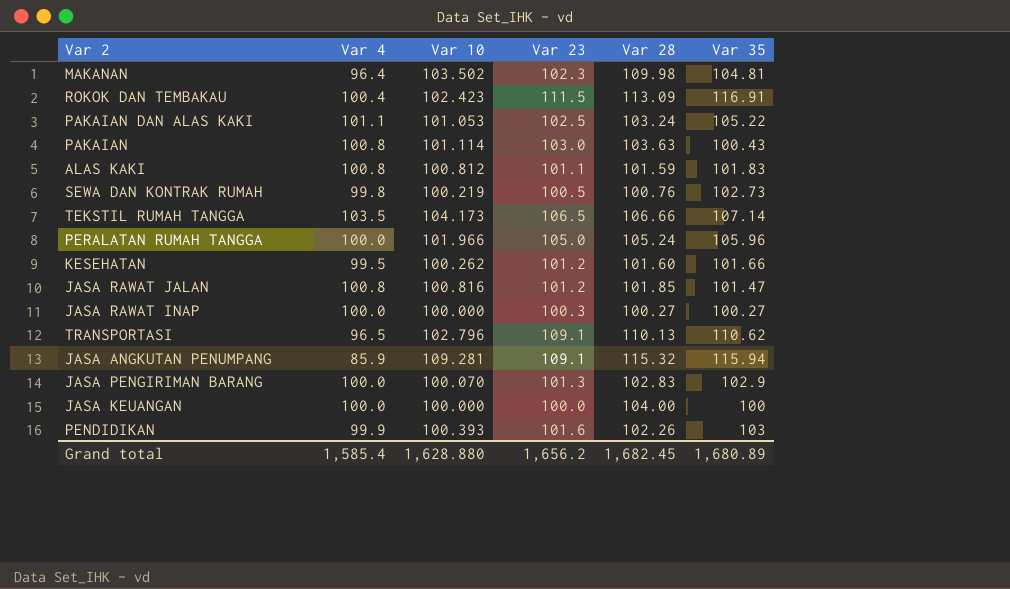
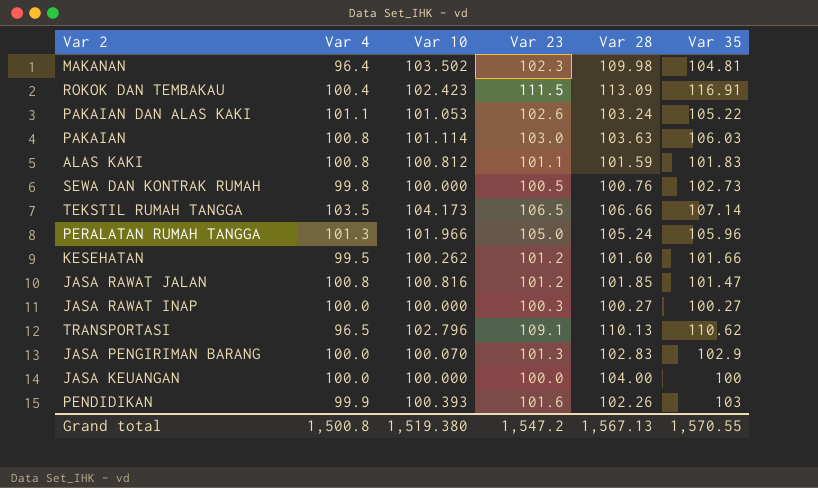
row JASA ANGKUTAN PENUMPANG: 85.9 | 109.281 | 109.1 | 115.32 | 115.94 -> none
PAKAIAN DAN ALAS KAKI | Var 23: 102.5 -> 102.6
PAKAIAN | Var 35: 100.43 -> 106.03
SEWA DAN KONTRAK RUMAH | Var 10: 100.219 -> 100.000
PERALATAN RUMAH TANGGA | Var 4: 100.0 -> 101.3
Grand total | Var 4: 1,585.4 -> 1,500.8
Grand total | Var 10: 1,628.880 -> 1,519.380
Grand total | Var 23: 1,656.2 -> 1,547.2
Grand total | Var 28: 1,682.45 -> 1,567.13
Grand total | Var 35: 1,680.89 -> 1,570.55

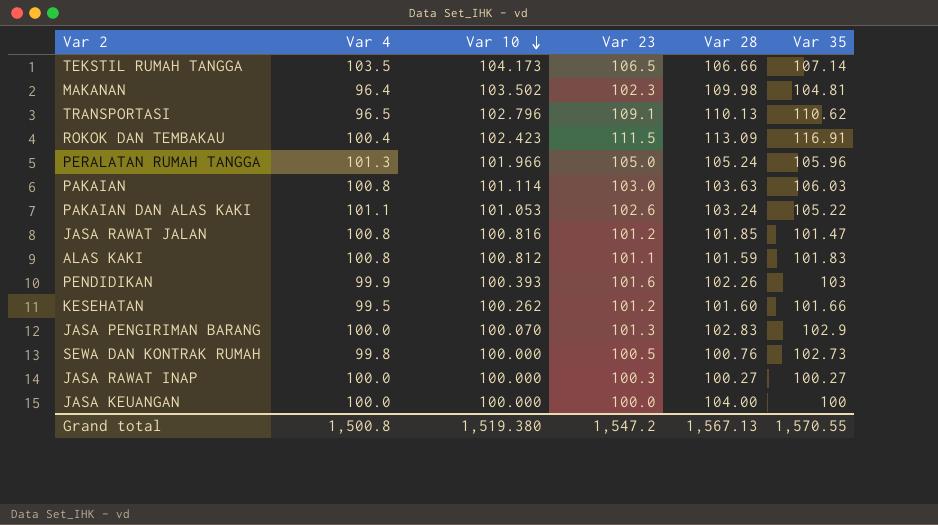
row order: none -> Var 10 descending

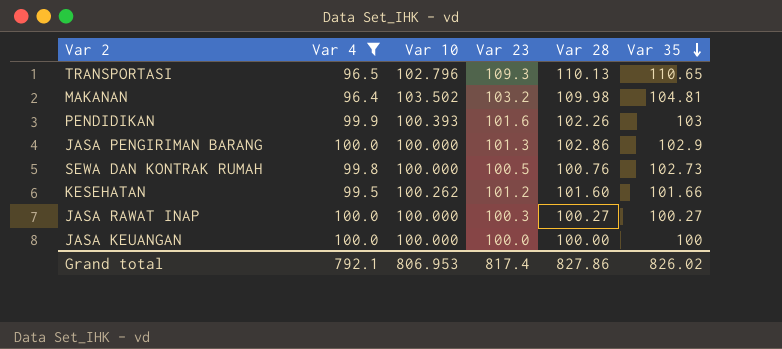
filter: none -> Var 4 <= 100.0
row order: Var 10 descending -> Var 35 descending
TRANSPORTASI | Var 23: 109.1 -> 109.3
TRANSPORTASI | Var 35: 110.62 -> 110.65
MAKANAN | Var 23: 102.3 -> 103.2
JASA PENGIRIMAN BARANG | Var 10: 100.070 -> 100.000
JASA PENGIRIMAN BARANG | Var 28: 102.83 -> 102.86
JASA KEUANGAN | Var 28: 104.00 -> 100.00
Grand total | Var 4: 1,500.8 -> 792.1
Grand total | Var 10: 1,519.380 -> 806.953
Grand total | Var 23: 1,547.2 -> 817.4
Grand total | Var 28: 1,567.13 -> 827.86
Grand total | Var 35: 1,570.55 -> 826.02

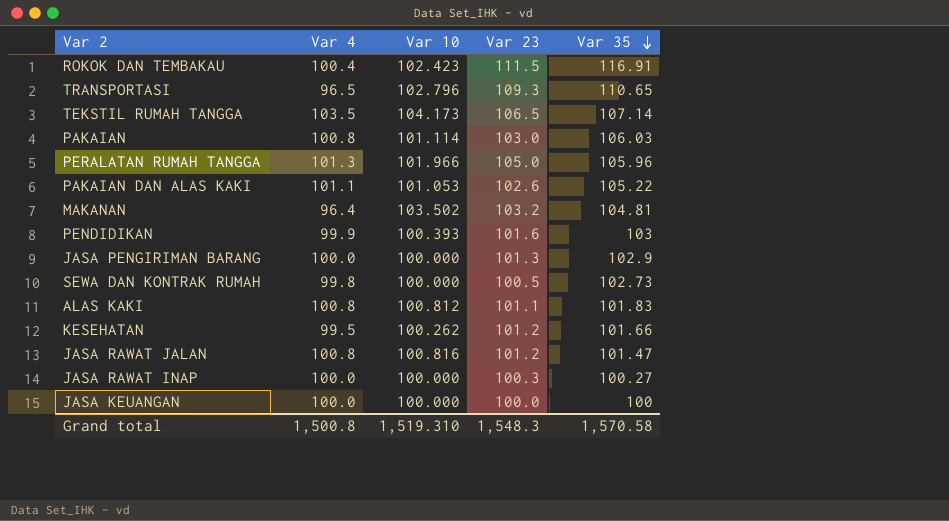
filter: Var 4 <= 100.0 -> none
column Var 28 | position: 5 -> none
Grand total | Var 4: 792.1 -> 1,500.8
Grand total | Var 10: 806.953 -> 1,519.310
Grand total | Var 23: 817.4 -> 1,548.3
Grand total | Var 35: 826.02 -> 1,570.58

